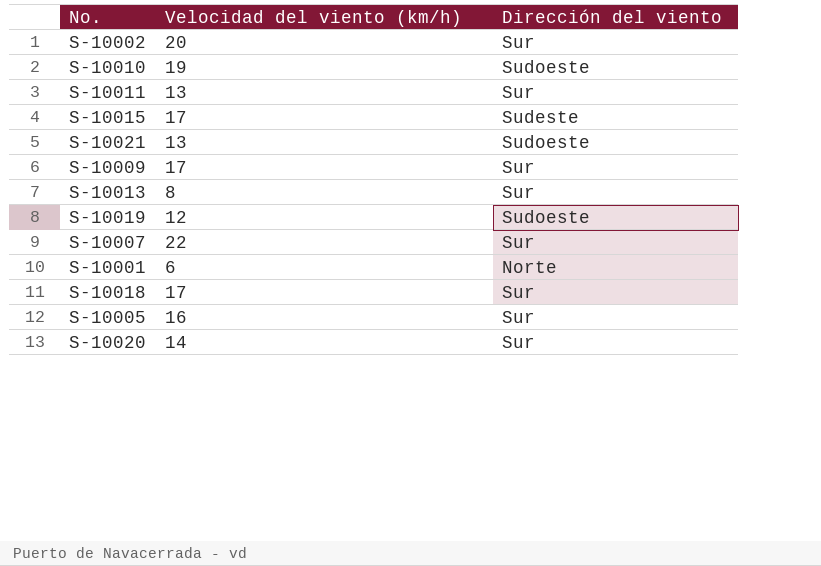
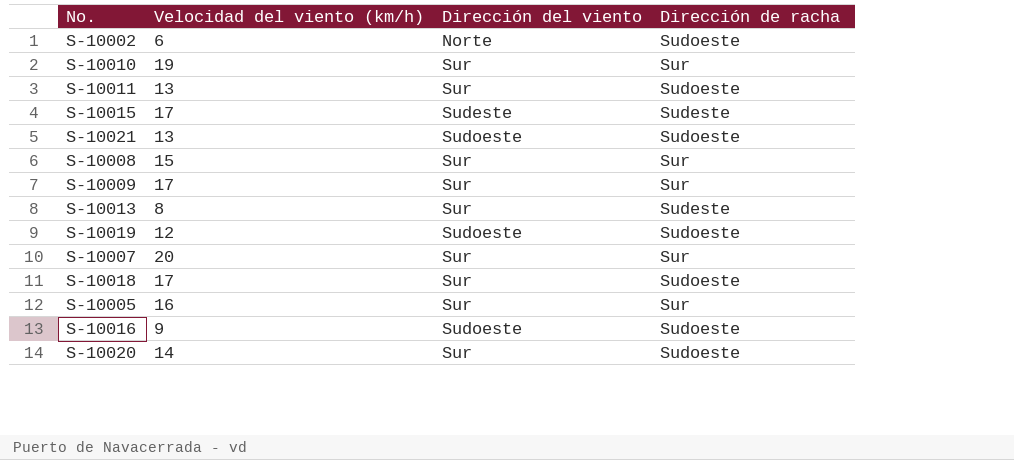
column Dirección de racha | position: none -> 4
row S-10001: 6 | Norte -> none
S-10002 | Velocidad del viento (km/h): 20 -> 6
S-10002 | Dirección del viento: Sur -> Norte
S-10010 | Dirección del viento: Sudoeste -> Sur
row S-10008: none -> 15 | Sur | Sur
S-10007 | Velocidad del viento (km/h): 22 -> 20
row S-10016: none -> 9 | Sudoeste | Sudoeste

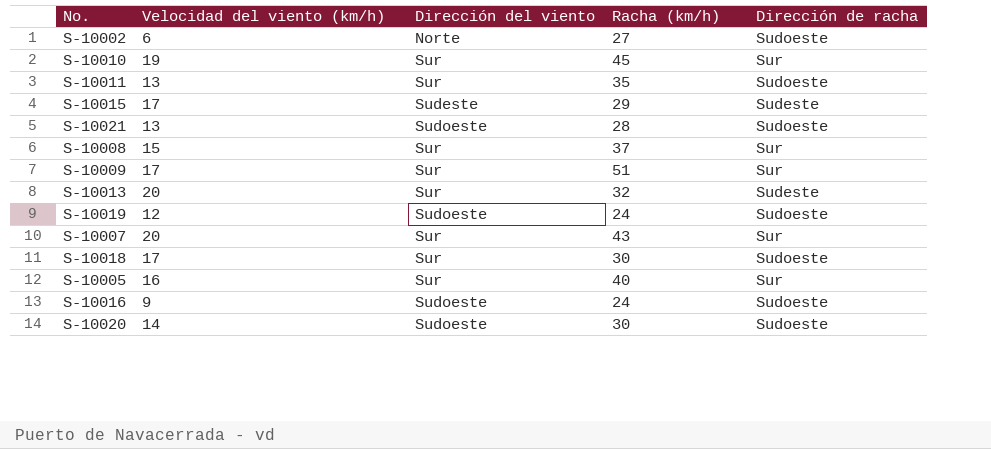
column Racha (km/h) | position: none -> 4
S-10013 | Velocidad del viento (km/h): 8 -> 20
S-10020 | Dirección del viento: Sur -> Sudoeste

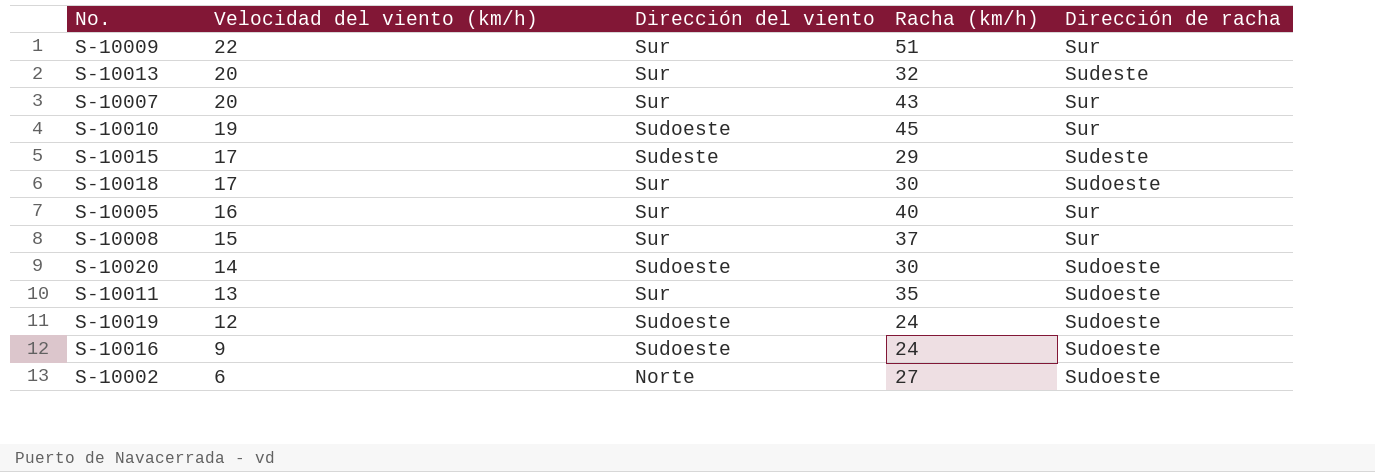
row order: none -> Velocidad del viento (km/h) descending
row S-10021: 13 | Sudoeste | 28 | Sudoeste -> none
S-10009 | Velocidad del viento (km/h): 17 -> 22
S-10010 | Dirección del viento: Sur -> Sudoeste

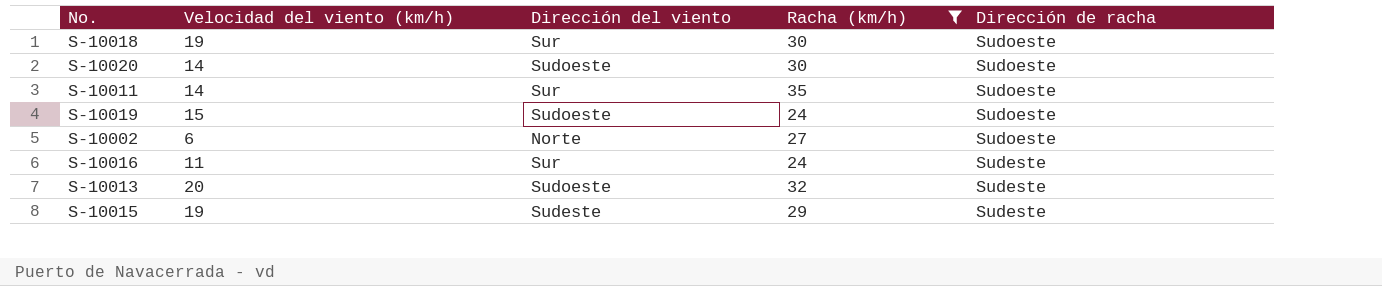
filter: none -> Racha (km/h) <= 35
row order: Velocidad del viento (km/h) descending -> Dirección de racha descending
S-10018 | Velocidad del viento (km/h): 17 -> 19
S-10011 | Velocidad del viento (km/h): 13 -> 14
S-10019 | Velocidad del viento (km/h): 12 -> 15
S-10016 | Velocidad del viento (km/h): 9 -> 11
S-10016 | Dirección del viento: Sudoeste -> Sur
S-10016 | Dirección de racha: Sudoeste -> Sudeste
S-10013 | Dirección del viento: Sur -> Sudoeste
S-10015 | Velocidad del viento (km/h): 17 -> 19

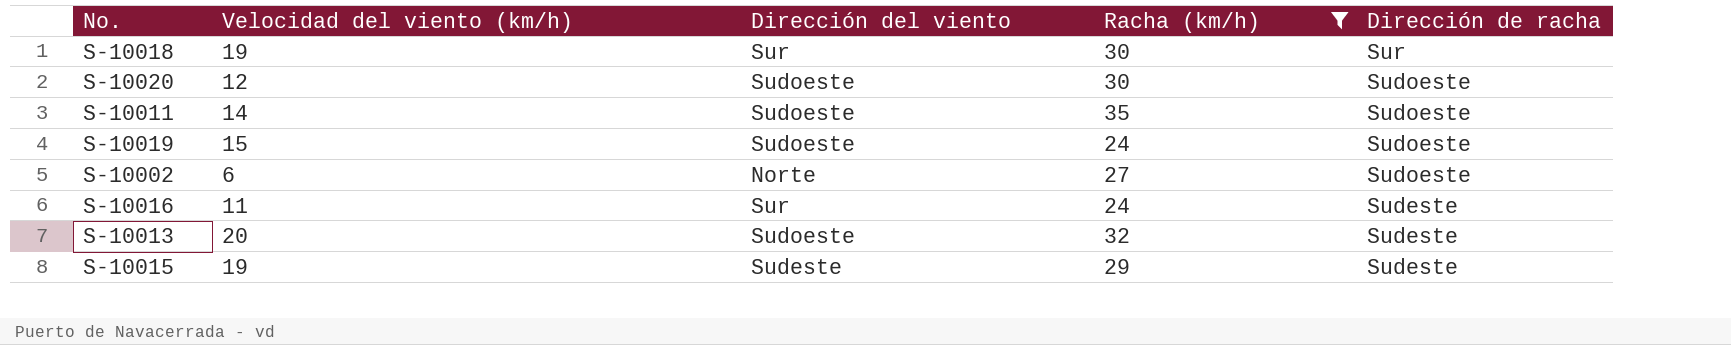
S-10018 | Dirección de racha: Sudoeste -> Sur
S-10020 | Velocidad del viento (km/h): 14 -> 12
S-10011 | Dirección del viento: Sur -> Sudoeste

